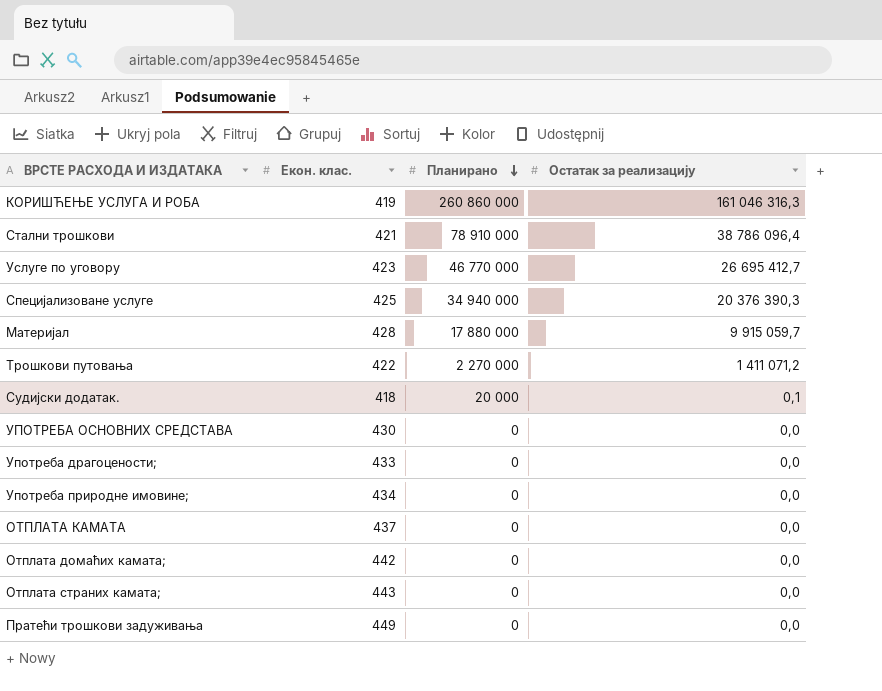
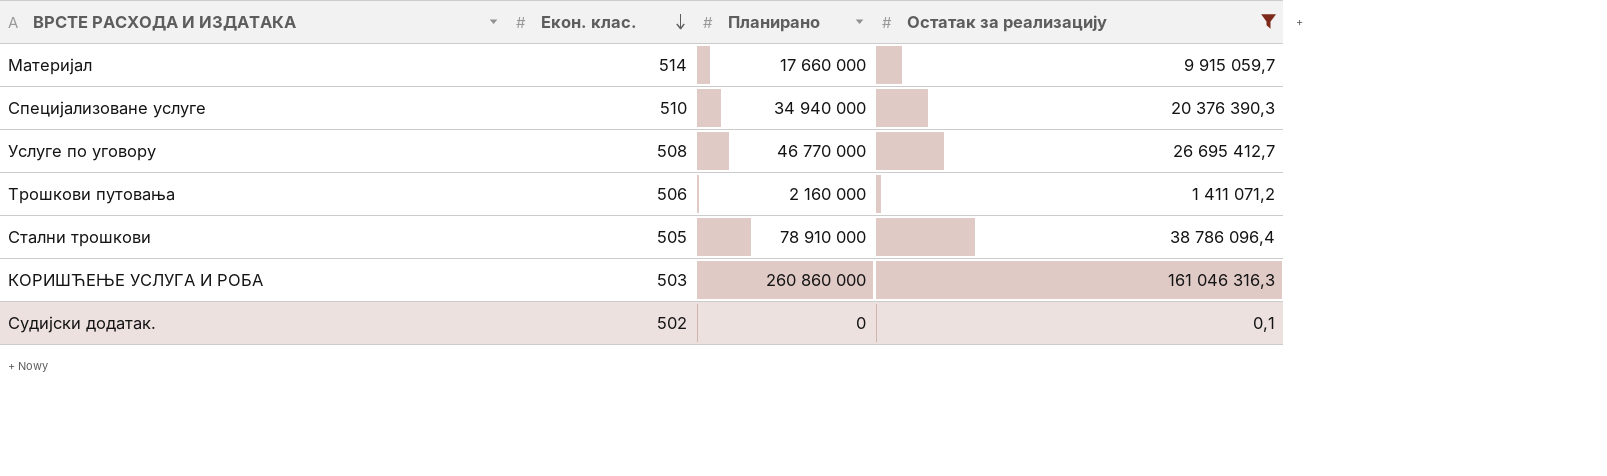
filter: none -> Остатак за реализацију != 0,0
row order: Планирано descending -> Екон. клас. descending
Материјал | Екон. клас.: 428 -> 514
Материјал | Планирано: 17 880 000 -> 17 660 000
Специјализоване услуге | Екон. клас.: 425 -> 510
Услуге по уговору | Екон. клас.: 423 -> 508
Трошкови путовања | Екон. клас.: 422 -> 506
Трошкови путовања | Планирано: 2 270 000 -> 2 160 000
Стални трошкови | Екон. клас.: 421 -> 505
КОРИШЋЕЊЕ УСЛУГА И РОБА | Екон. клас.: 419 -> 503
Судијски додатак. | Екон. клас.: 418 -> 502
Судијски додатак. | Планирано: 20 000 -> 0

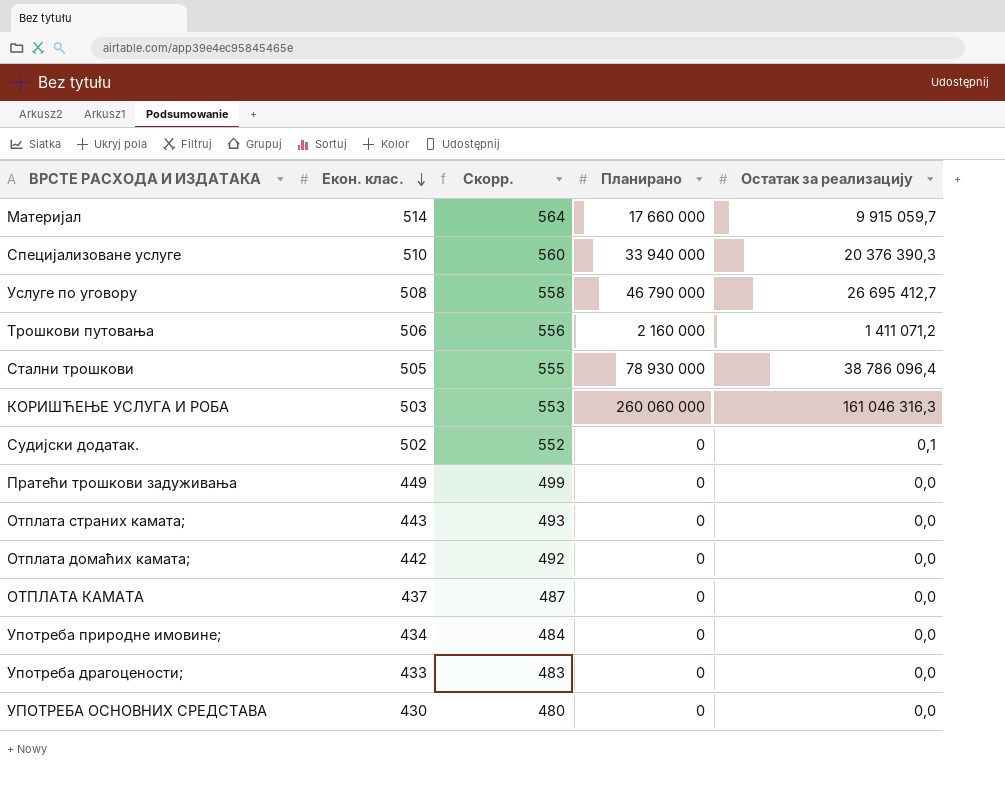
filter: Остатак за реализацију != 0,0 -> none
column Скорр. | formula: none -> [Екон. клас.] + 50
Специјализоване услуге | Планирано: 34 940 000 -> 33 940 000
Услуге по уговору | Планирано: 46 770 000 -> 46 790 000
Стални трошкови | Планирано: 78 910 000 -> 78 930 000
КОРИШЋЕЊЕ УСЛУГА И РОБА | Планирано: 260 860 000 -> 260 060 000

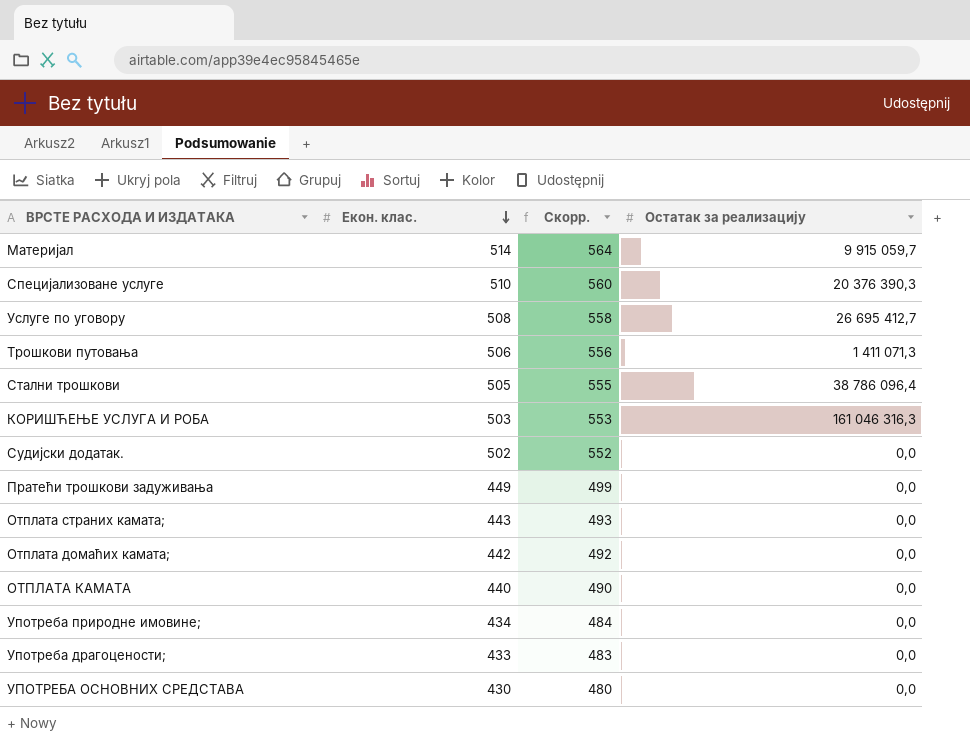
column Планирано | position: 4 -> none
Трошкови путовања | Остатак за реализацију: 1 411 071,2 -> 1 411 071,3
Судијски додатак. | Остатак за реализацију: 0,1 -> 0,0
ОТПЛАТА КАМАТА | Екон. клас.: 437 -> 440
ОТПЛАТА КАМАТА | Скорр.: 487 -> 490

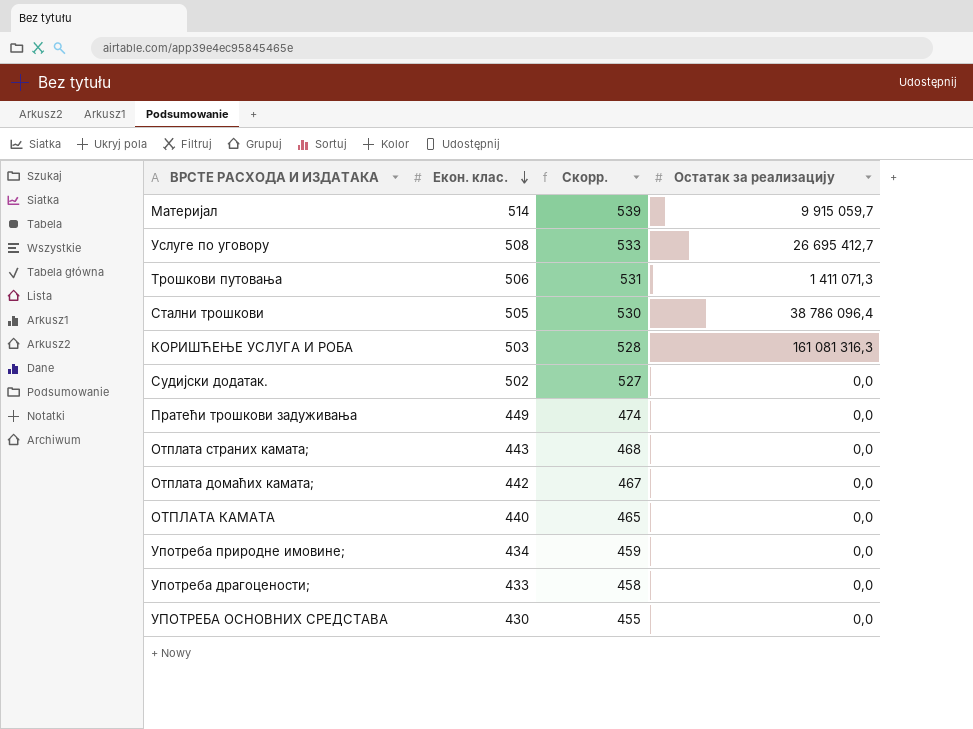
column Скорр. | formula: [Екон. клас.] + 50 -> [Екон. клас.] + 25
row Специјализоване услуге: 510 | 560 | 20 376 390,3 -> none
КОРИШЋЕЊЕ УСЛУГА И РОБА | Остатак за реализацију: 161 046 316,3 -> 161 081 316,3

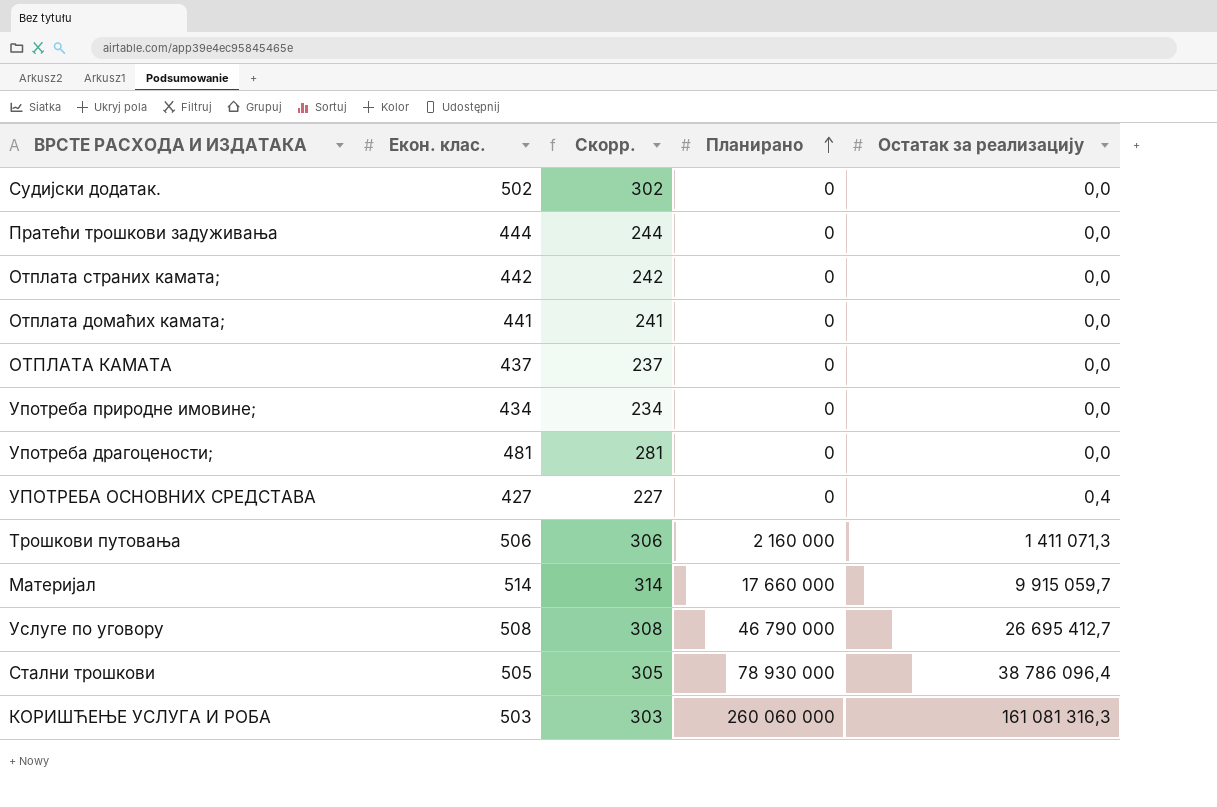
row order: Екон. клас. descending -> Планирано ascending
column Скорр. | formula: [Екон. клас.] + 25 -> [Екон. клас.] - 200
column Планирано | position: none -> 4
Пратећи трошкови задуживања | Екон. клас.: 449 -> 444
Отплата страних камата; | Екон. клас.: 443 -> 442
Отплата домаћих камата; | Екон. клас.: 442 -> 441
ОТПЛАТА КАМАТА | Екон. клас.: 440 -> 437
Употреба драгоцености; | Екон. клас.: 433 -> 481
УПОТРЕБА ОСНОВНИХ СРЕДСТАВА | Екон. клас.: 430 -> 427
УПОТРЕБА ОСНОВНИХ СРЕДСТАВА | Остатак за реализацију: 0,0 -> 0,4

